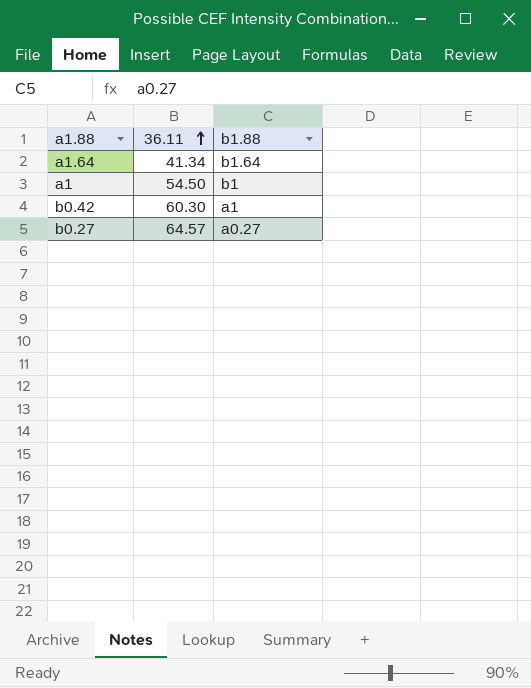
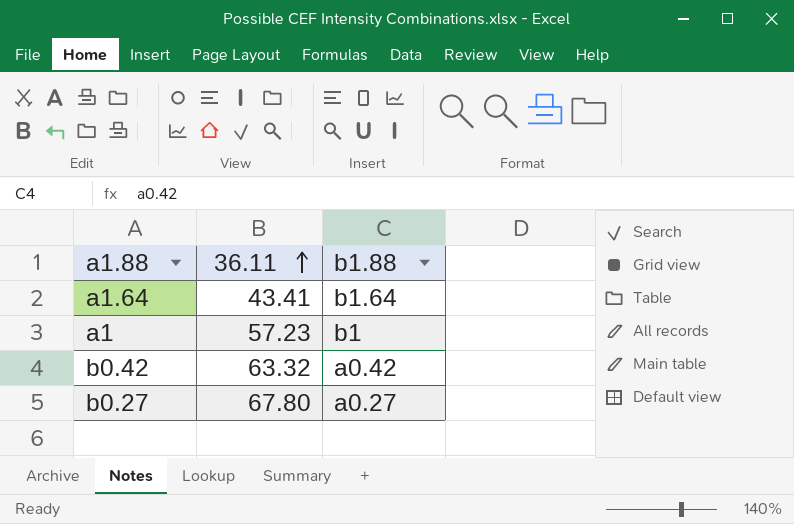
a1.64 | 36.11: 41.34 -> 43.41
a1 | 36.11: 54.50 -> 57.23
b0.42 | 36.11: 60.30 -> 63.32
b0.42 | b1.88: a1 -> a0.42
b0.27 | 36.11: 64.57 -> 67.80

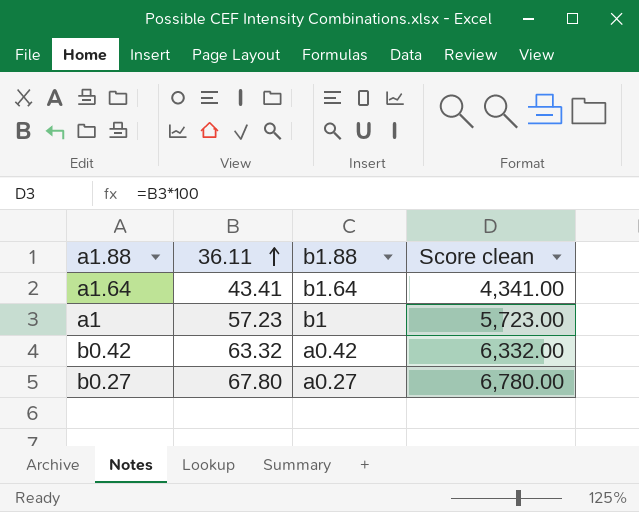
column Score clean | formula: none -> [36.11] * 100

